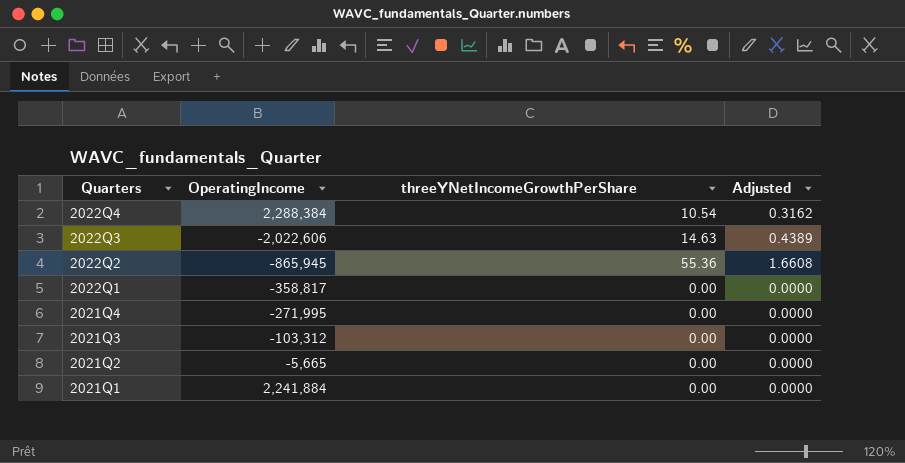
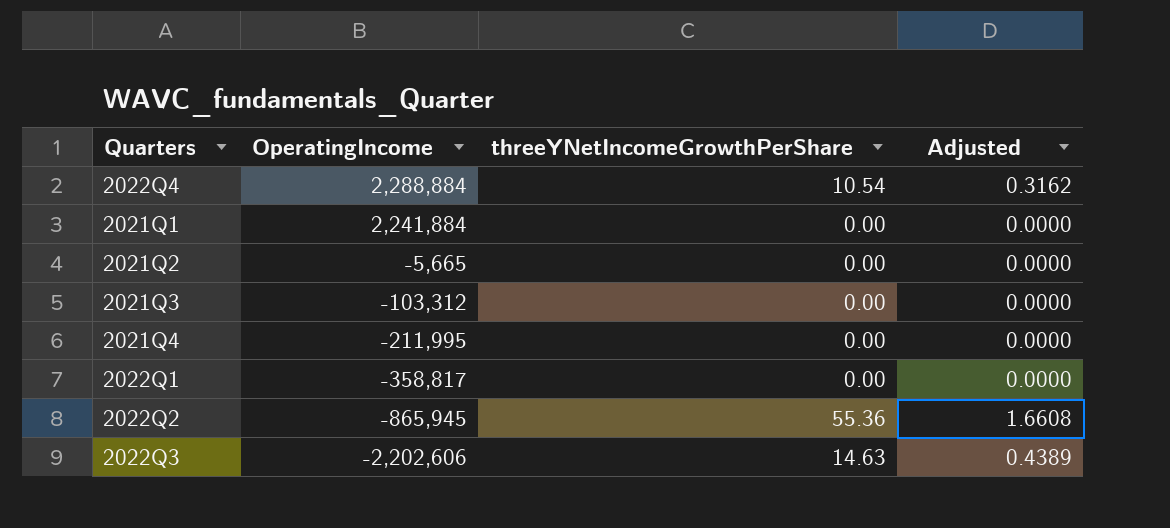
row order: Quarters descending -> OperatingIncome descending
2022Q4 | OperatingIncome: 2,288,384 -> 2,288,884
2021Q4 | OperatingIncome: -271,995 -> -211,995
2022Q3 | OperatingIncome: -2,022,606 -> -2,202,606

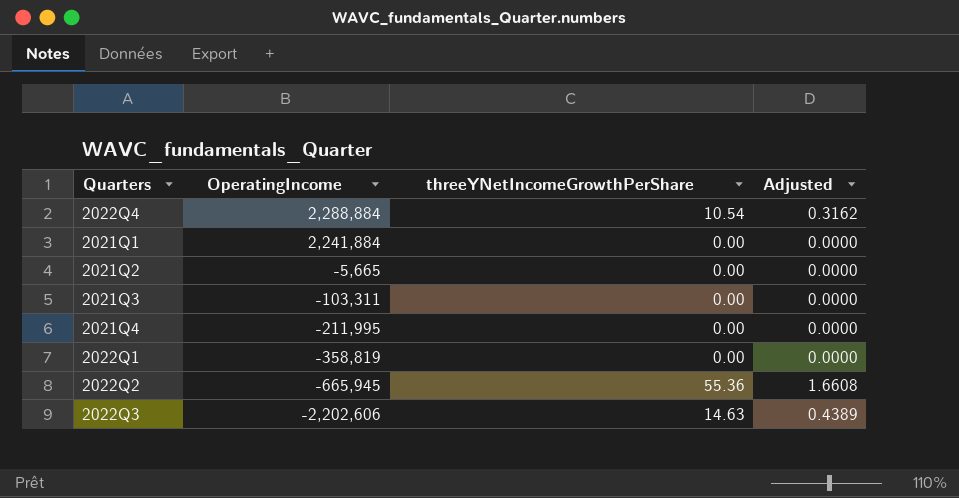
2021Q3 | OperatingIncome: -103,312 -> -103,311
2022Q1 | OperatingIncome: -358,817 -> -358,819
2022Q2 | OperatingIncome: -865,945 -> -665,945

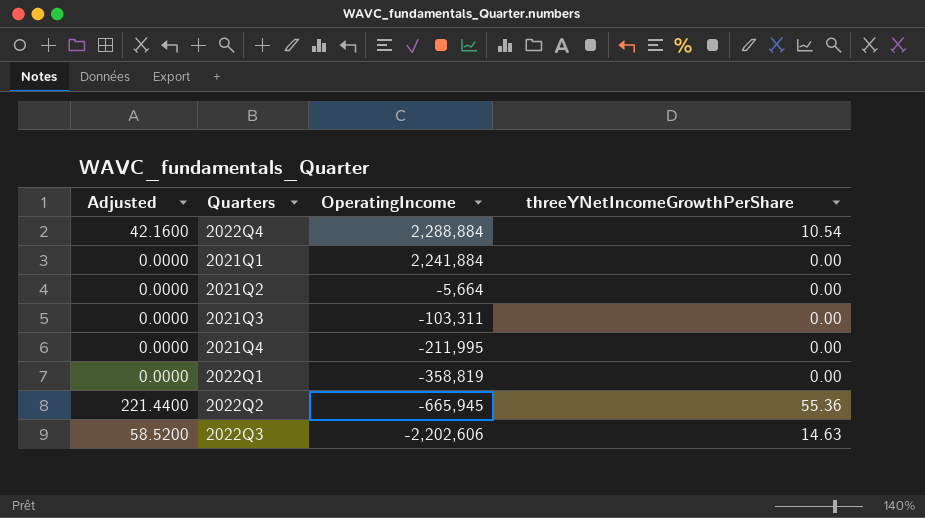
column Adjusted | formula: [threeYNetIncomeGrowthPerShare] * 0.03 -> [threeYNetIncomeGrowthPerShare] * 4
column Adjusted | position: 4 -> 1
2021Q2 | OperatingIncome: -5,665 -> -5,664

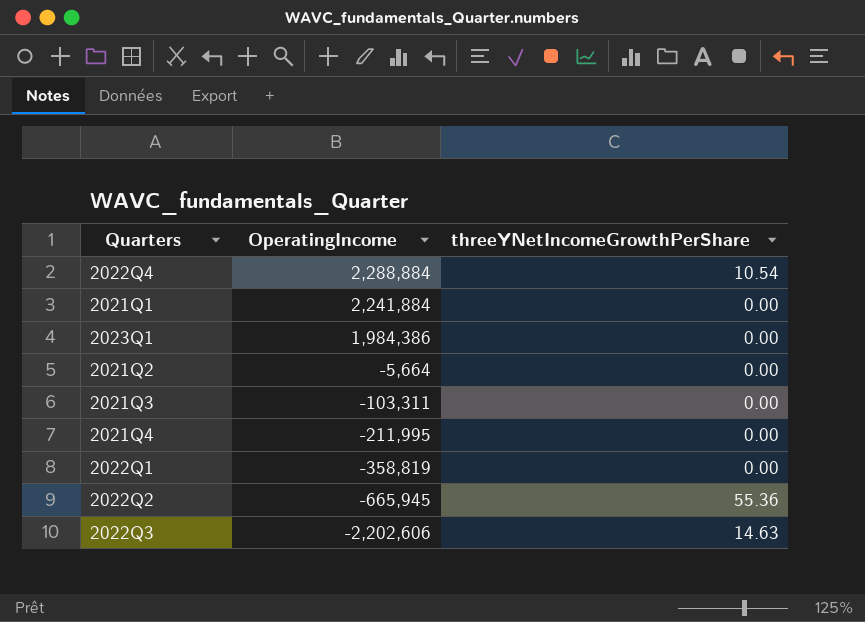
column Adjusted | formula: [threeYNetIncomeGrowthPerShare] * 4 -> none
row 2023Q1: none -> 1,984,386 | 0.00

